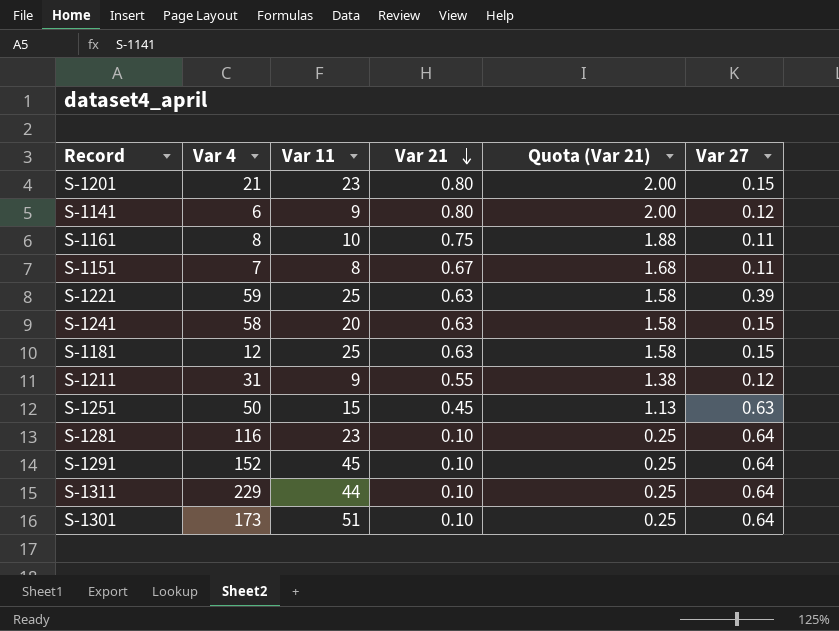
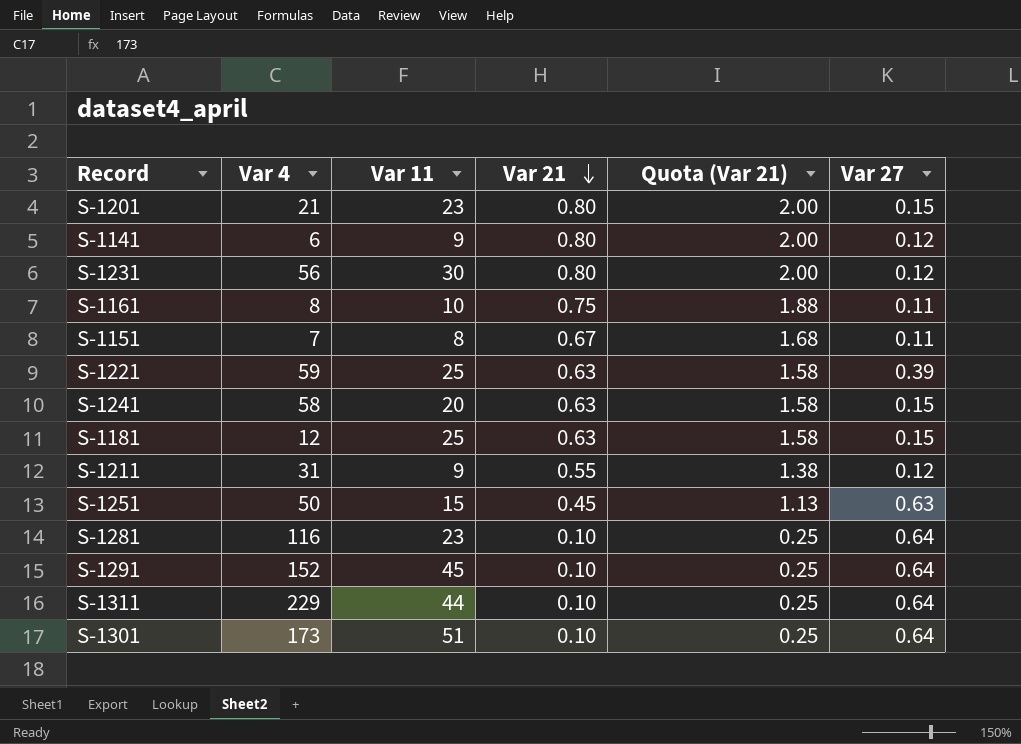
row S-1231: none -> 56 | 30 | 0.80 | 2.00 | 0.12

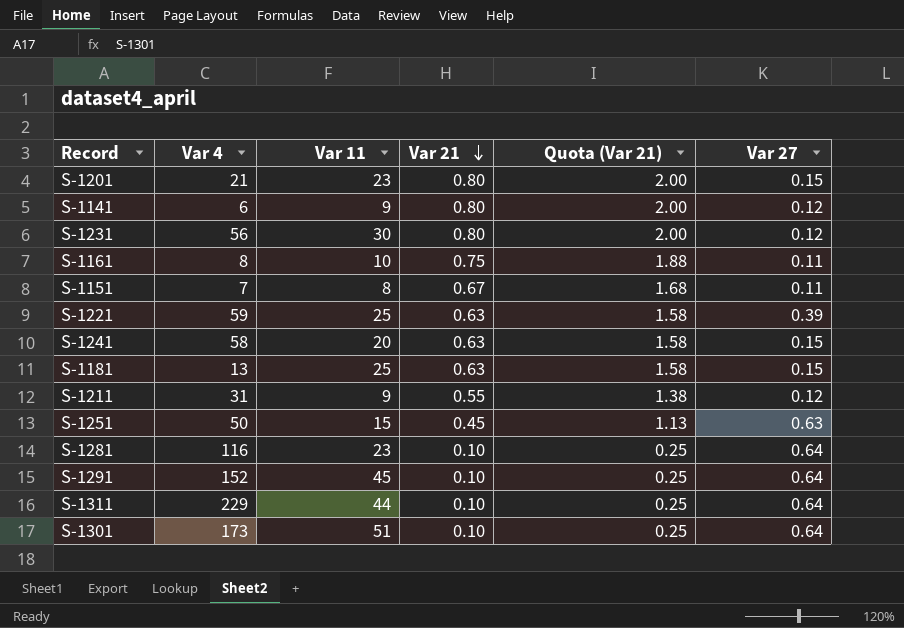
S-1181 | Var 4: 12 -> 13

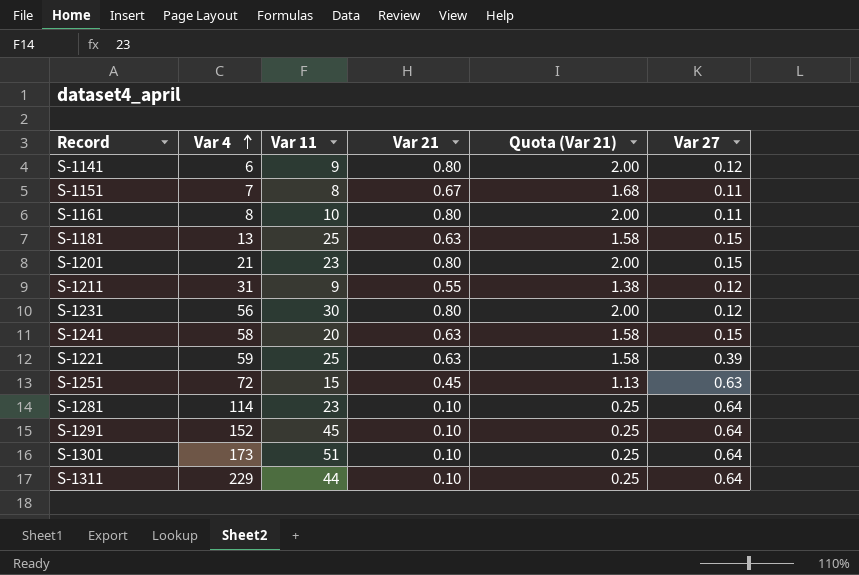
row order: Var 21 descending -> Var 4 ascending
S-1161 | Var 21: 0.75 -> 0.80
S-1161 | Quota (Var 21): 1.88 -> 2.00
S-1251 | Var 4: 50 -> 72
S-1281 | Var 4: 116 -> 114

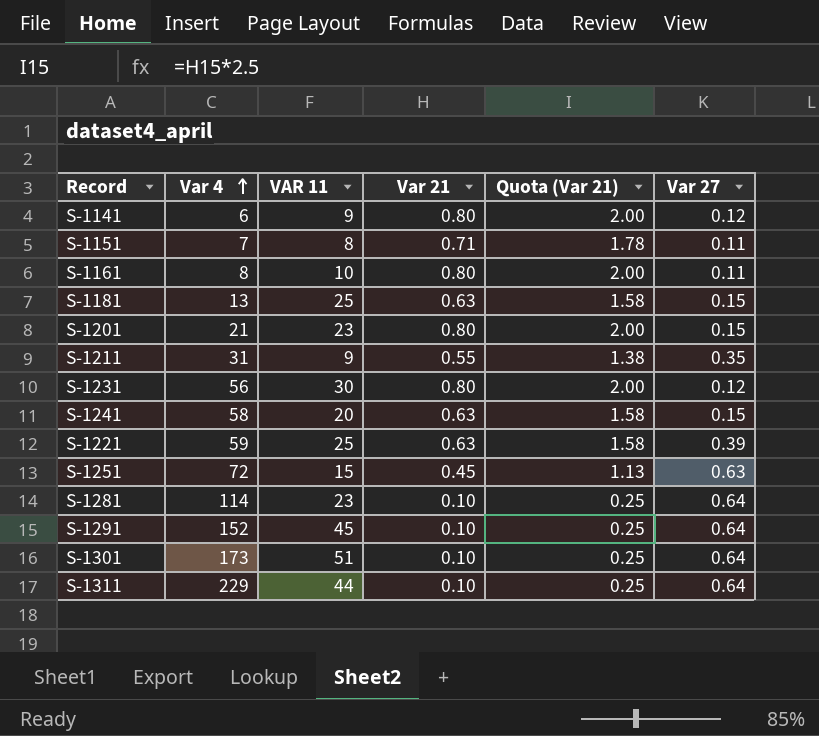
column name: Var 11 -> VAR 11
S-1151 | Var 21: 0.67 -> 0.71
S-1151 | Quota (Var 21): 1.68 -> 1.78
S-1211 | Var 27: 0.12 -> 0.35

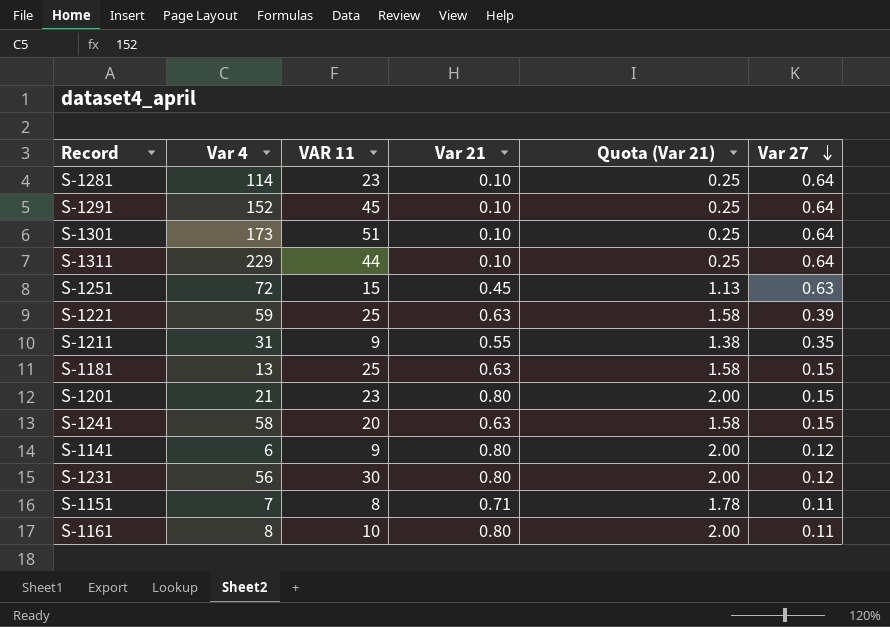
row order: Var 4 ascending -> Var 27 descending

